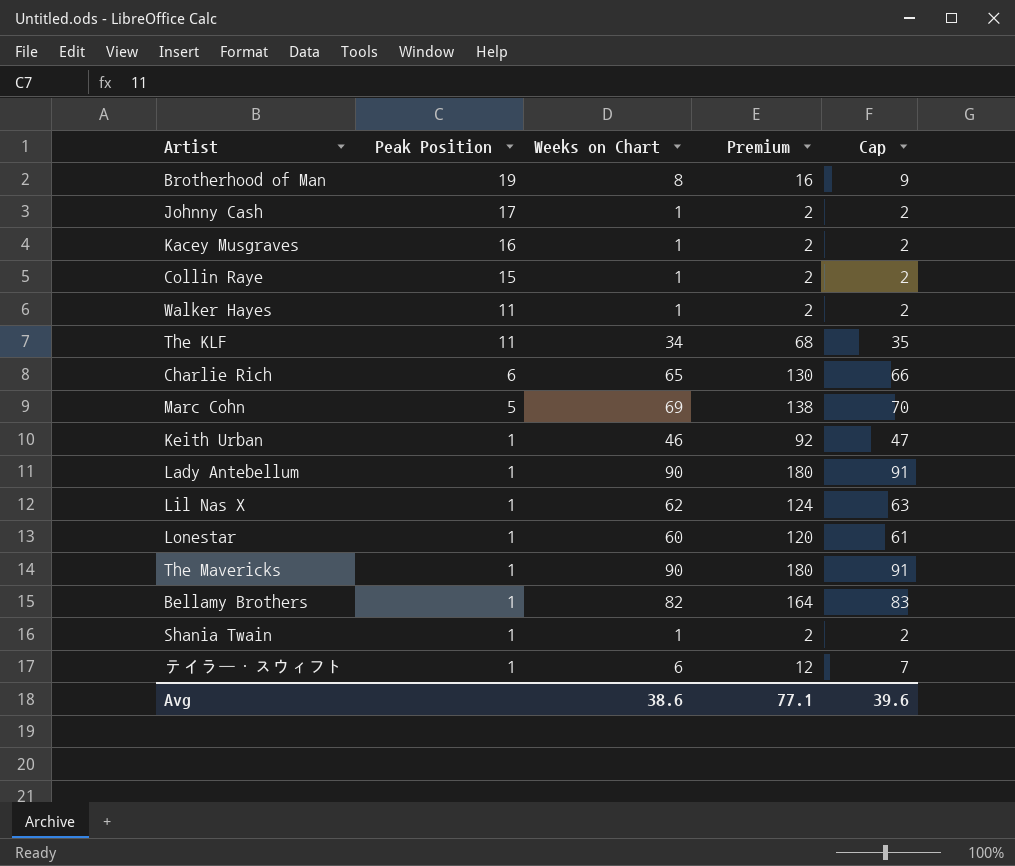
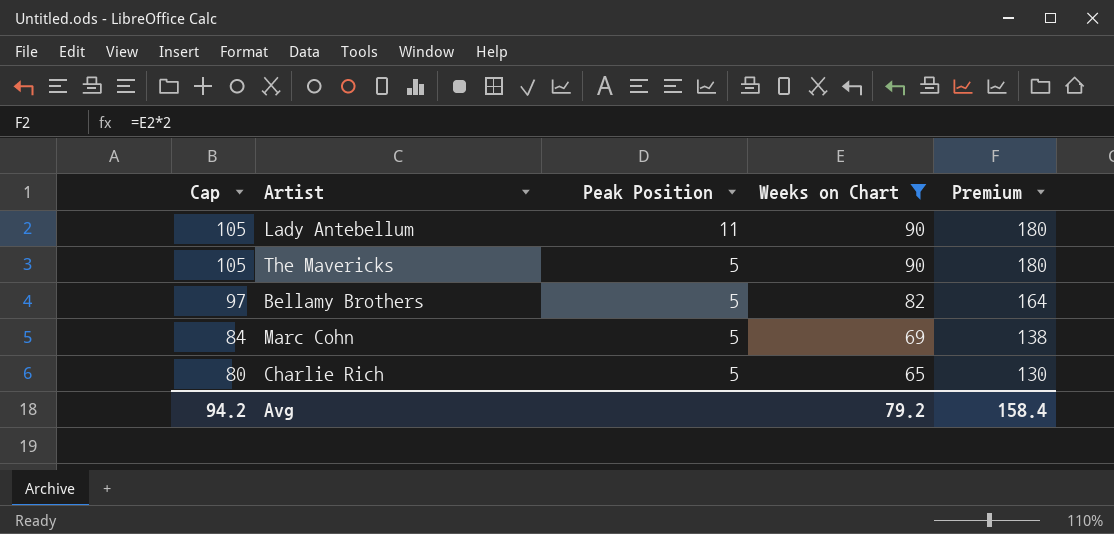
filter: none -> Weeks on Chart >= 65
row order: Peak Position descending -> Cap descending
column Cap | formula: [Weeks on Chart] + 1 -> [Weeks on Chart] + 15
column Cap | position: 5 -> 1
Lady Antebellum | Peak Position: 1 -> 11
The Mavericks | Peak Position: 1 -> 5
Bellamy Brothers | Peak Position: 1 -> 5
Charlie Rich | Peak Position: 6 -> 5
Avg | Cap: 39.6 -> 94.2
Avg | Weeks on Chart: 38.6 -> 79.2
Avg | Premium: 77.1 -> 158.4

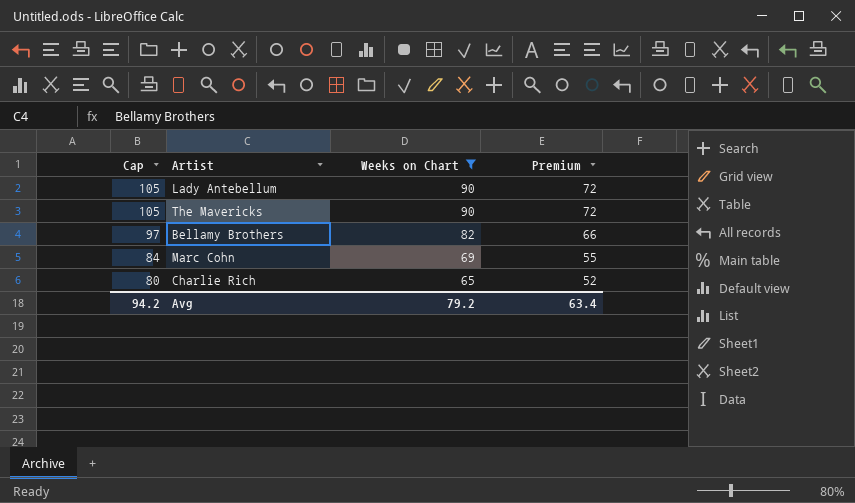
column Peak Position | position: 3 -> none
column Premium | formula: [Weeks on Chart] * 2 -> [Weeks on Chart] * 0.8
Avg | Premium: 158.4 -> 63.4

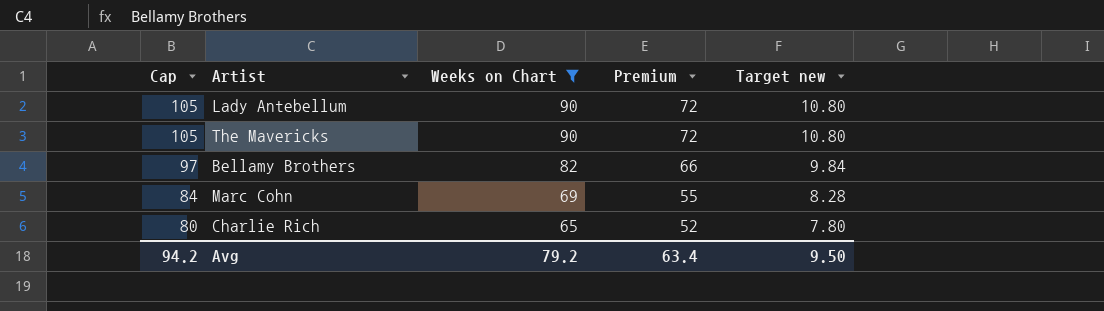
column Target new | formula: none -> [Weeks on Chart] * 0.12

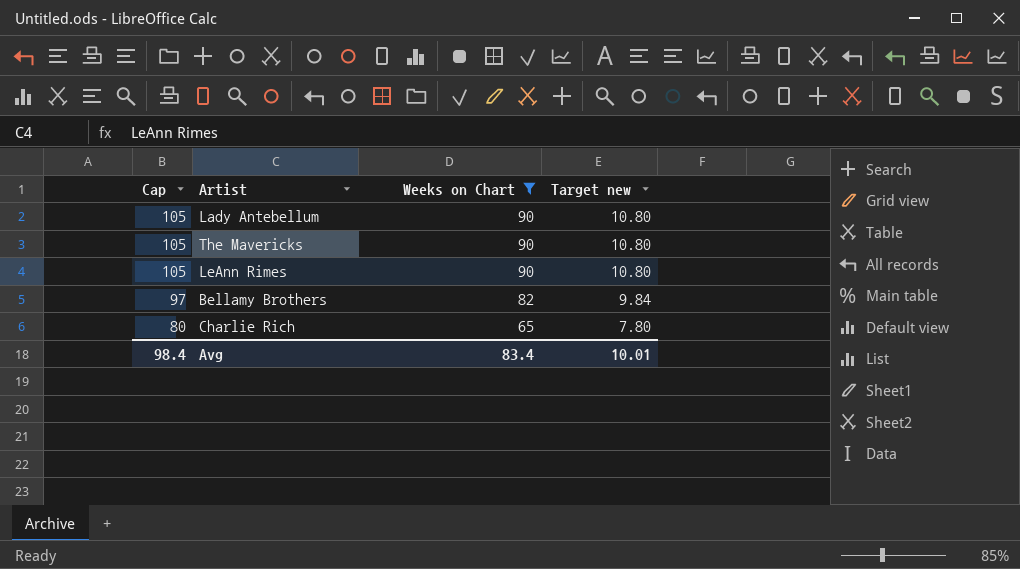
column Premium | formula: [Weeks on Chart] * 0.8 -> none
row Marc Cohn: 84 | 69 | 55 | 8.28 -> none
row LeAnn Rimes: none -> 105 | 90 | 10.80
Avg | Cap: 94.2 -> 98.4
Avg | Weeks on Chart: 79.2 -> 83.4
Avg | Target new: 9.50 -> 10.01

